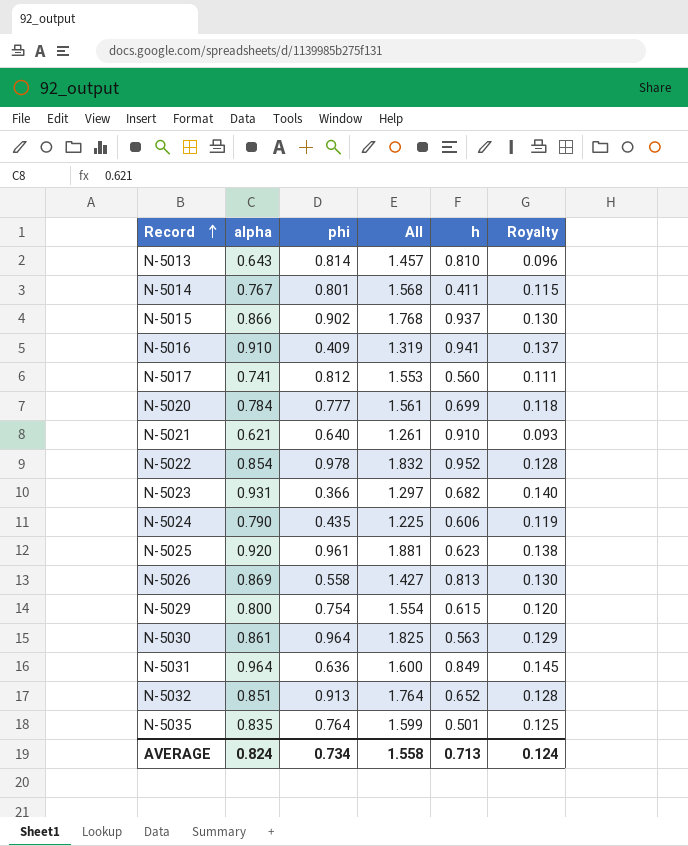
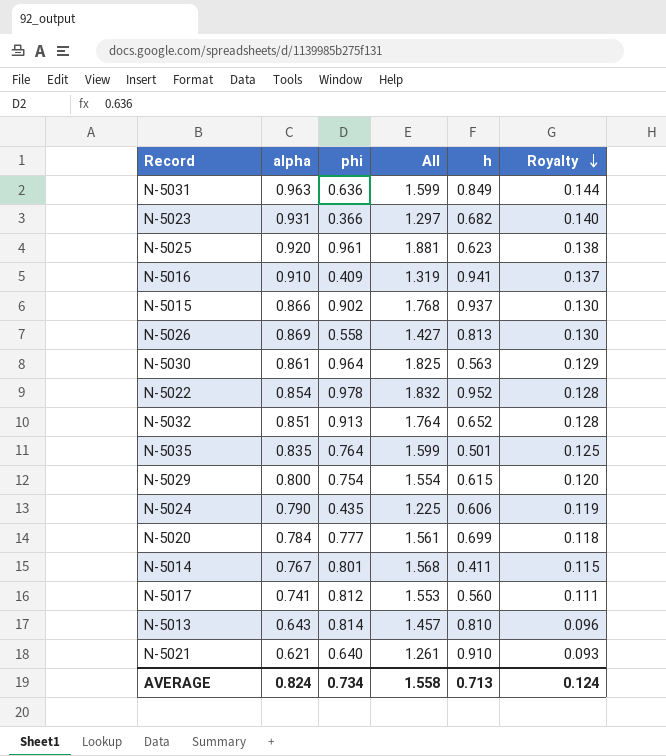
row order: Record ascending -> Royalty descending
N-5031 | alpha: 0.964 -> 0.963
N-5031 | All: 1.600 -> 1.599
N-5031 | Royalty: 0.145 -> 0.144

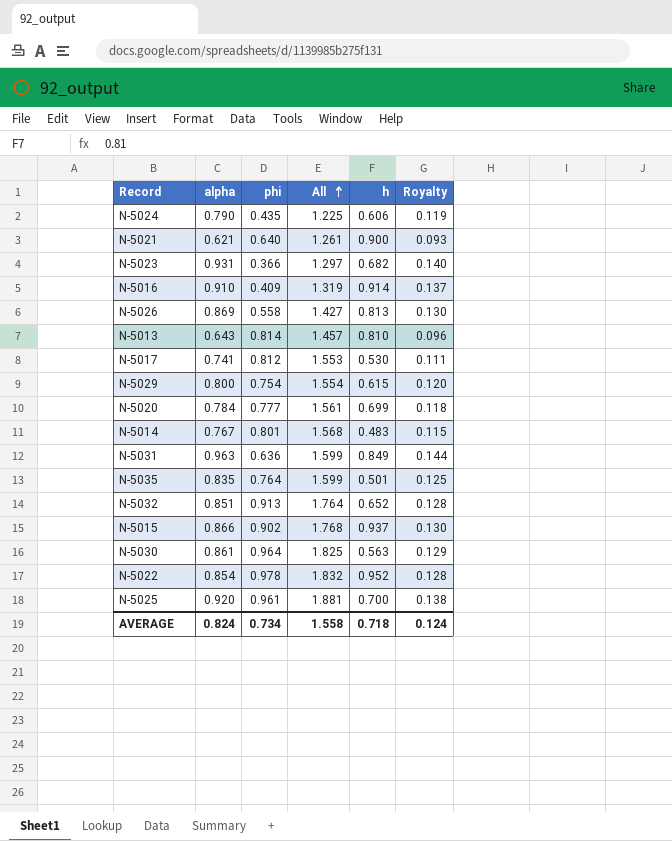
row order: Royalty descending -> All ascending
N-5021 | h: 0.910 -> 0.900
N-5016 | h: 0.941 -> 0.914
N-5017 | h: 0.560 -> 0.530
N-5014 | h: 0.411 -> 0.483
N-5025 | h: 0.623 -> 0.700
AVERAGE | h: 0.713 -> 0.718

